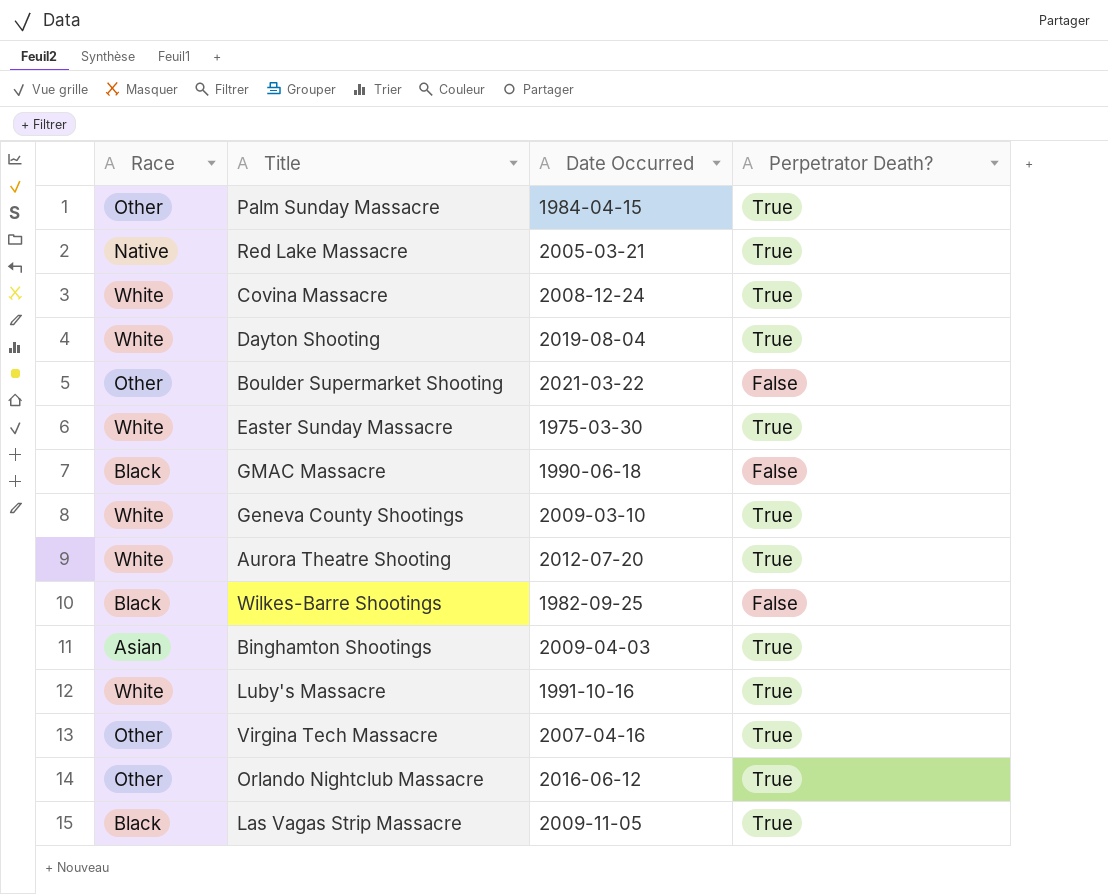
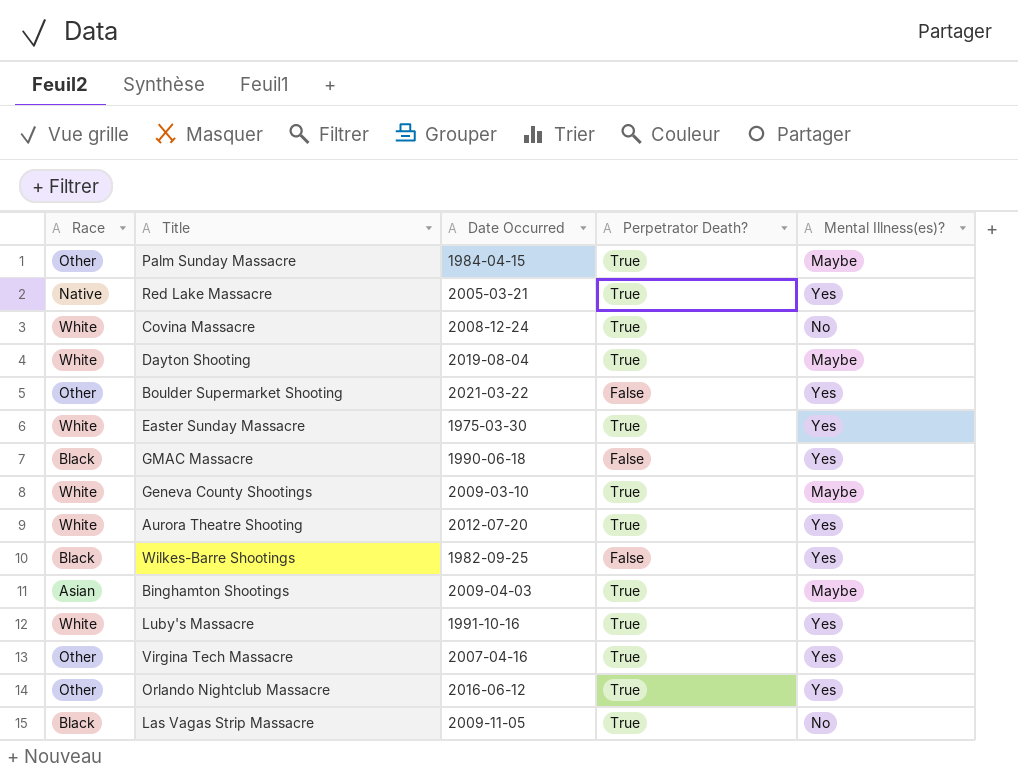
column Mental Illness(es)? | position: none -> 5

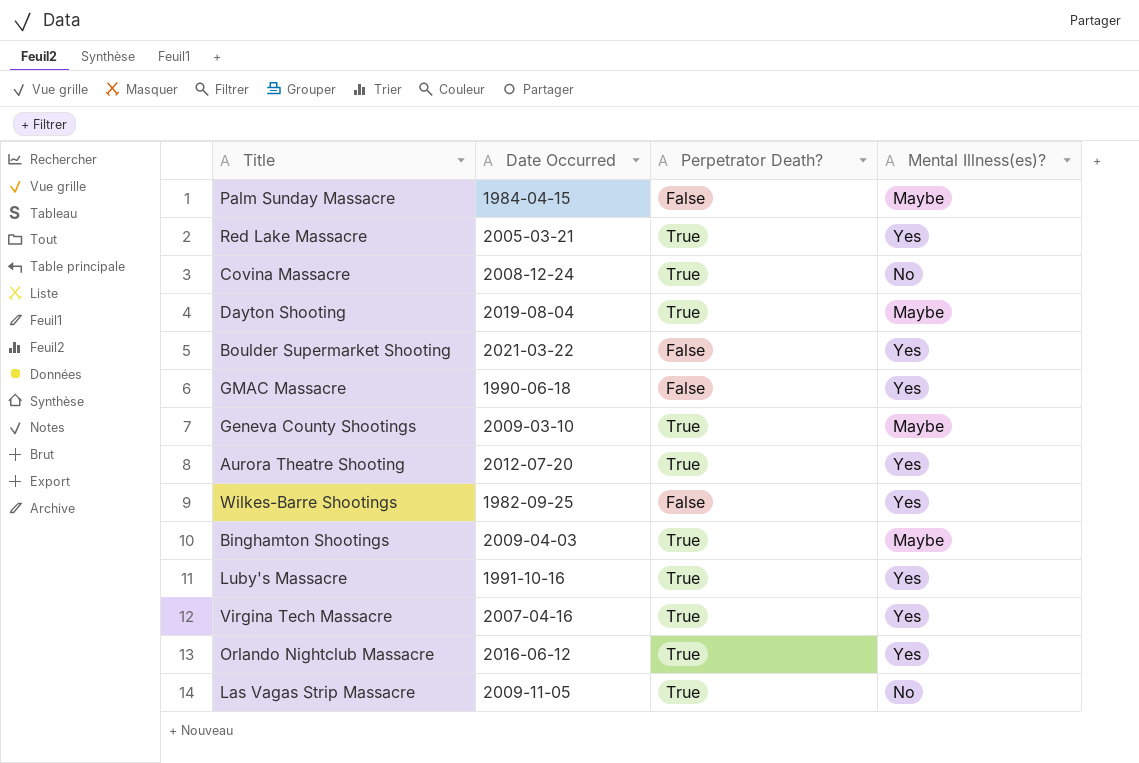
column Race | position: 1 -> none
row Easter Sunday Massacre: White | 1975-03-30 | True | Yes -> none
Palm Sunday Massacre | Perpetrator Death?: True -> False

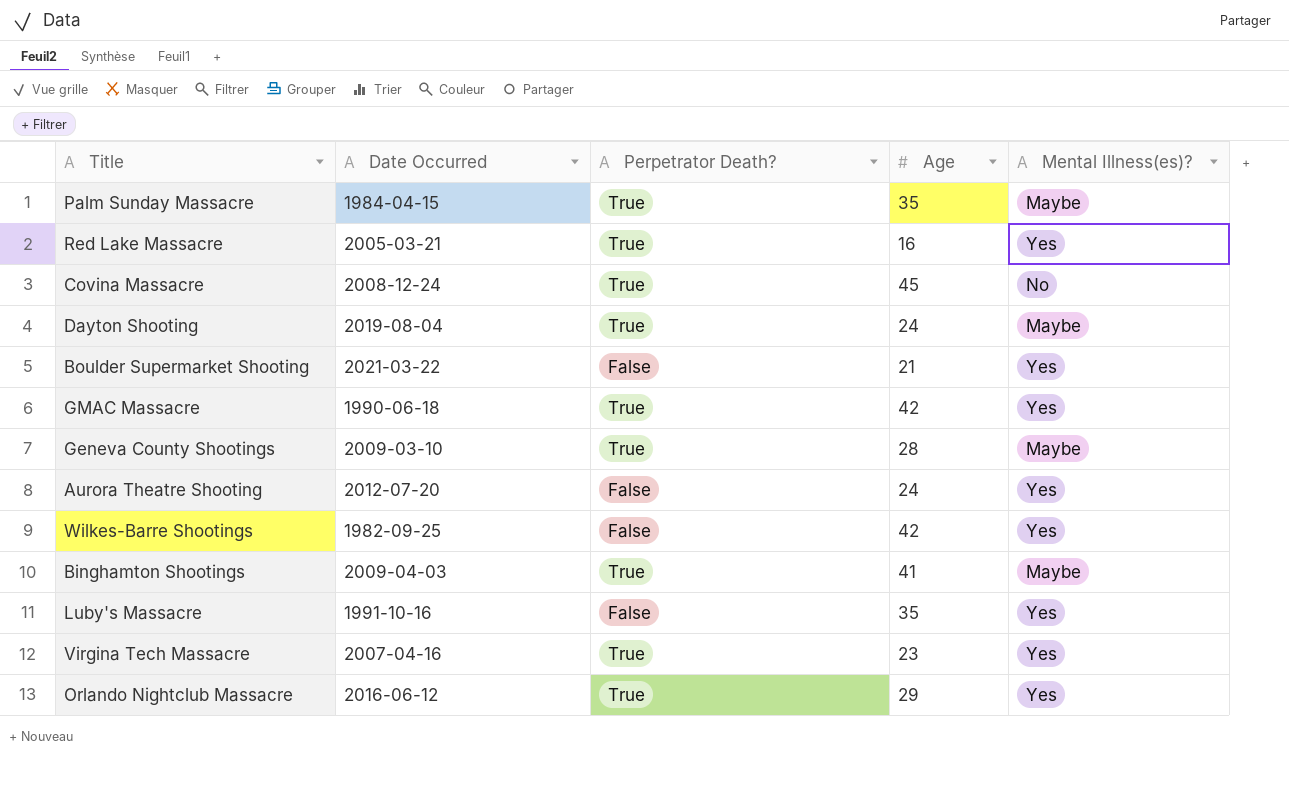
column Age | position: none -> 4
row Las Vagas Strip Massacre: 2009-11-05 | True | No -> none
Palm Sunday Massacre | Perpetrator Death?: False -> True
GMAC Massacre | Perpetrator Death?: False -> True
Aurora Theatre Shooting | Perpetrator Death?: True -> False
Luby's Massacre | Perpetrator Death?: True -> False

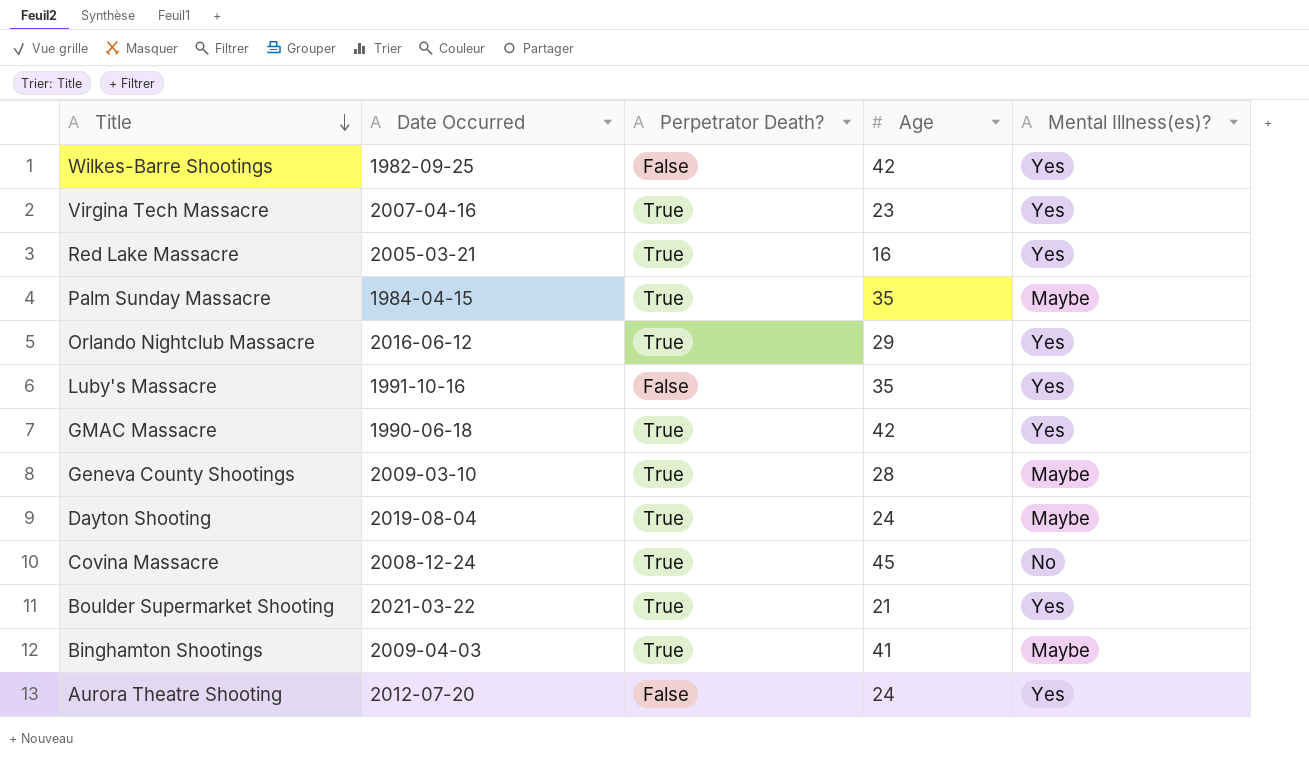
row order: none -> Title descending
Boulder Supermarket Shooting | Perpetrator Death?: False -> True

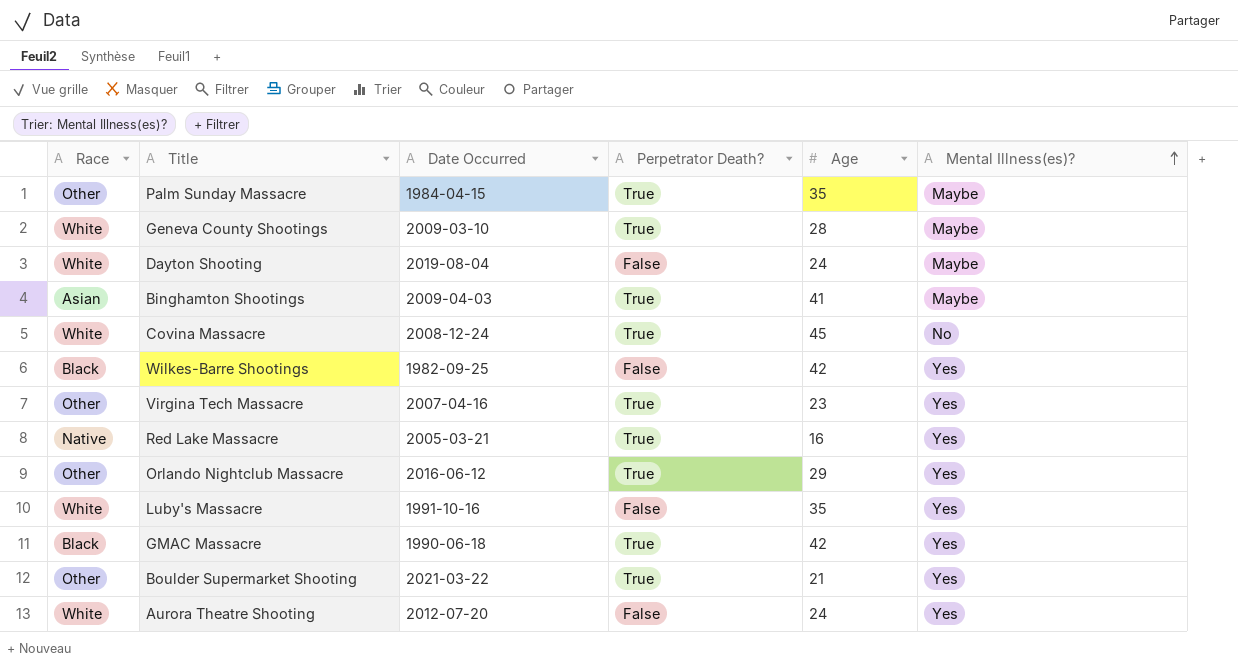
row order: Title descending -> Mental Illness(es)? ascending
column Race | position: none -> 1
Dayton Shooting | Perpetrator Death?: True -> False

